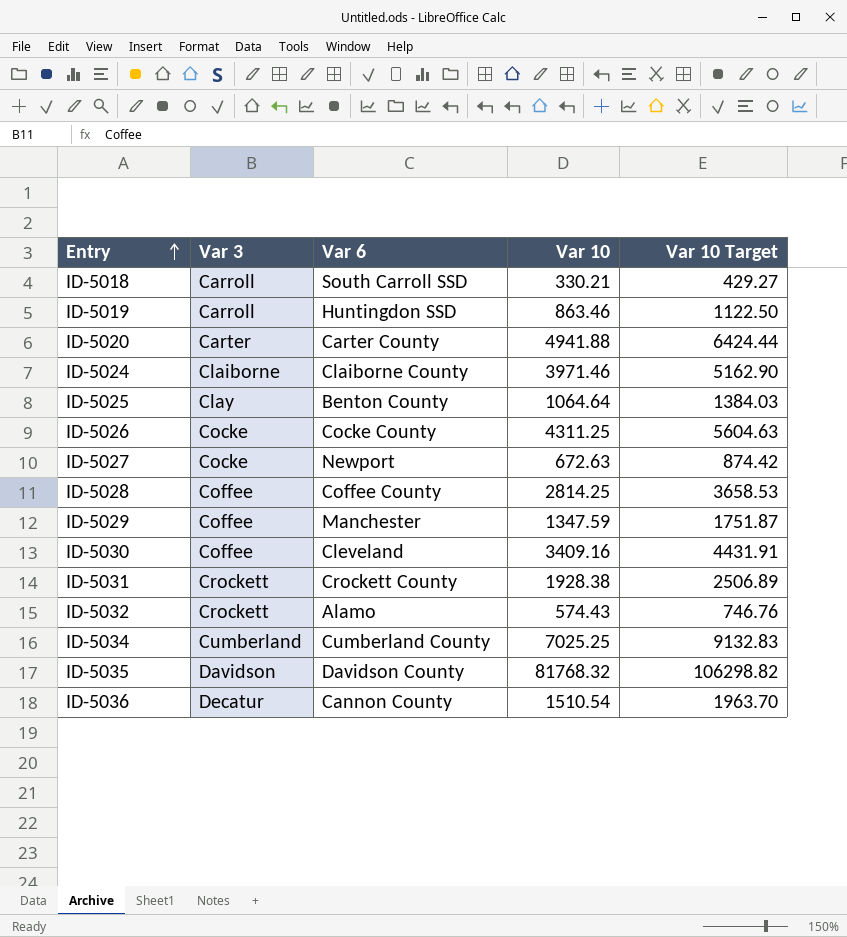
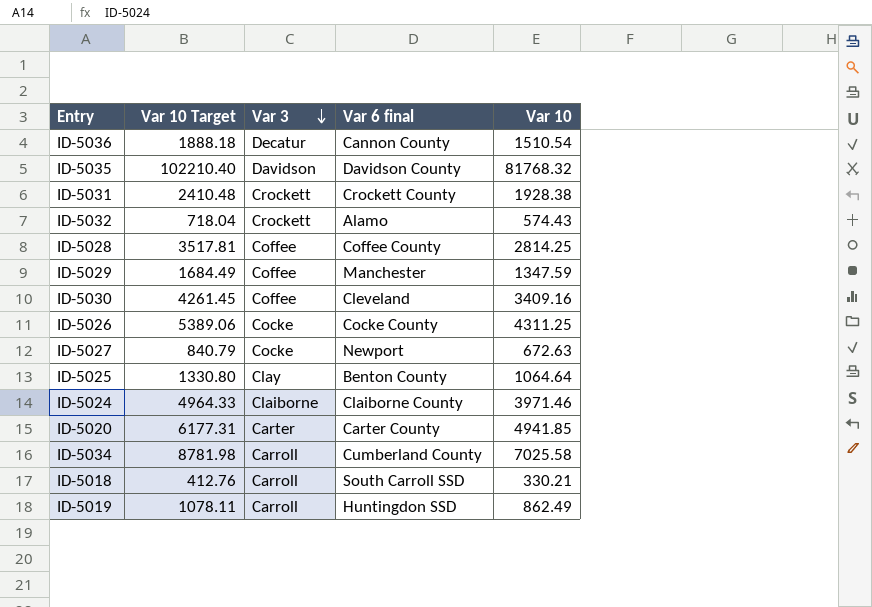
row order: Entry ascending -> Var 3 descending
column Var 10 Target | formula: [Var 10] * 1.3 -> [Var 10] * 1.25
column Var 10 Target | position: 5 -> 2
column name: Var 6 -> Var 6 final
ID-5020 | Var 10: 4941.88 -> 4941.85
ID-5034 | Var 3: Cumberland -> Carroll
ID-5034 | Var 10: 7025.25 -> 7025.58
ID-5019 | Var 10: 863.46 -> 862.49

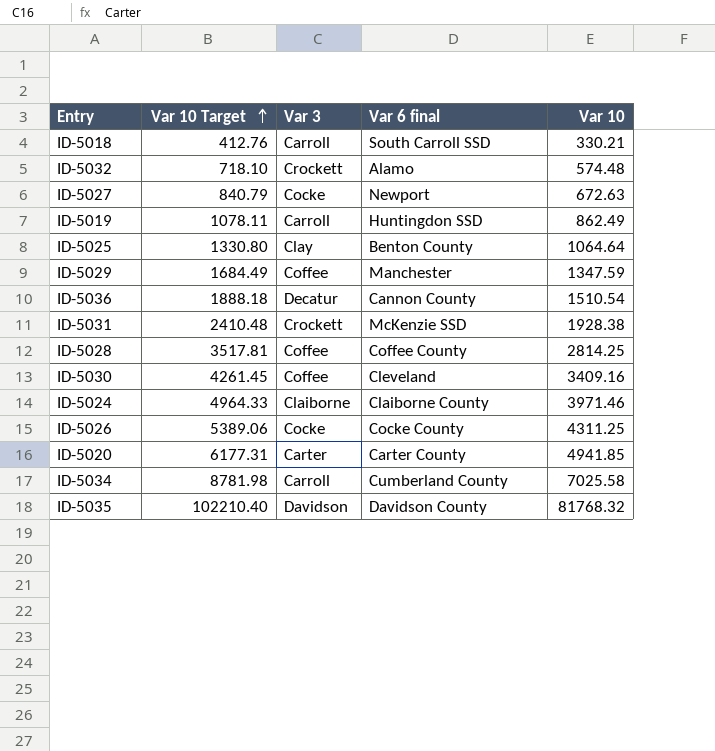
row order: Var 3 descending -> Var 10 Target ascending
ID-5032 | Var 10 Target: 718.04 -> 718.10
ID-5032 | Var 10: 574.43 -> 574.48
ID-5031 | Var 6 final: Crockett County -> McKenzie SSD

